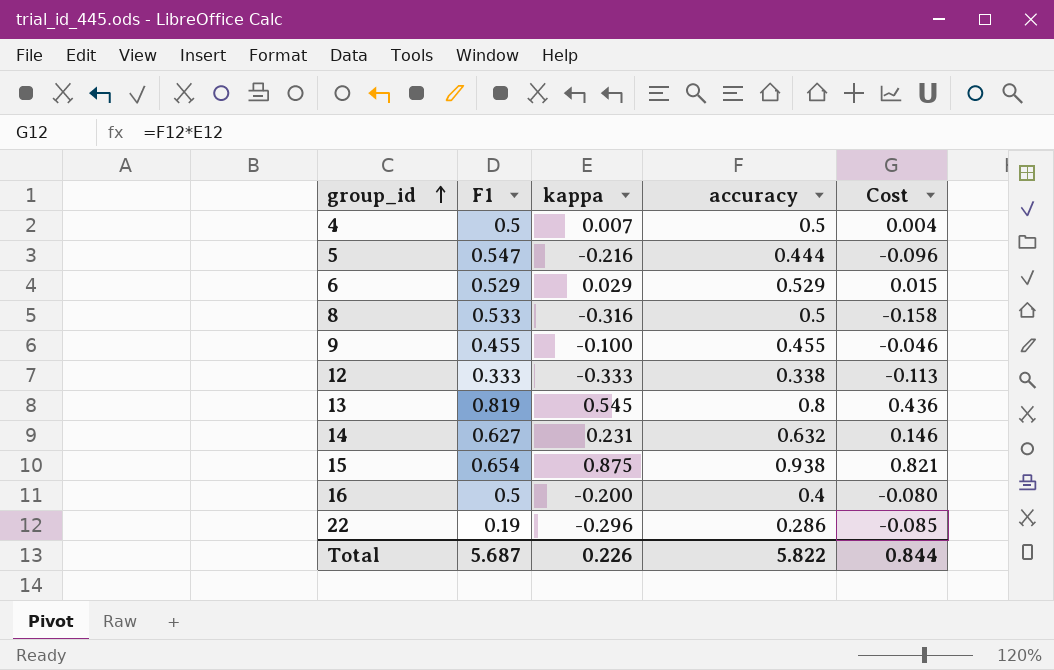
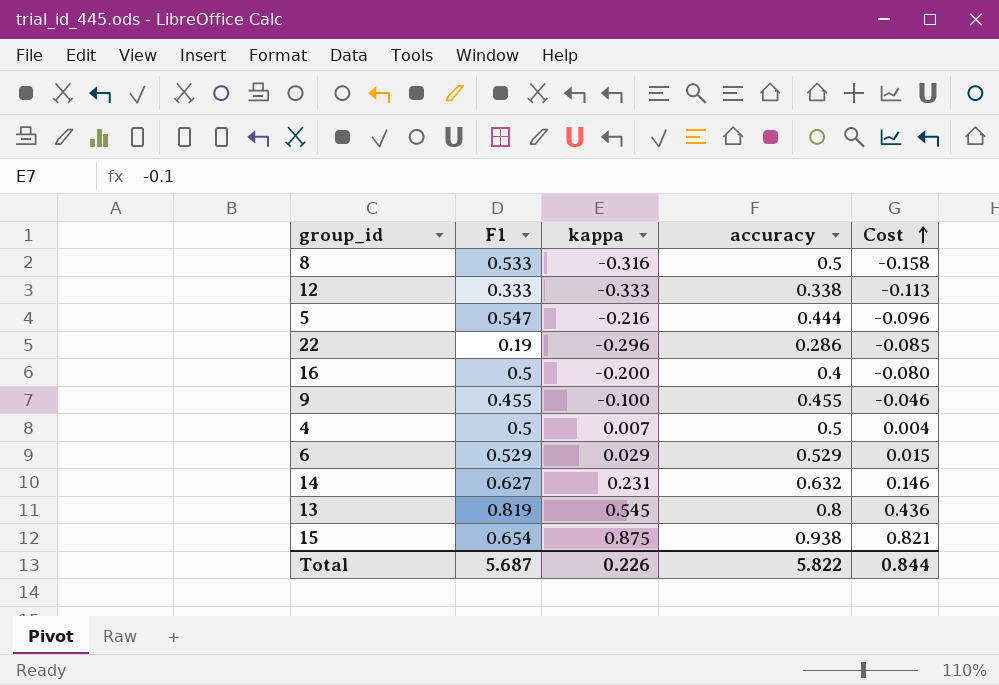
row order: group_id ascending -> Cost ascending

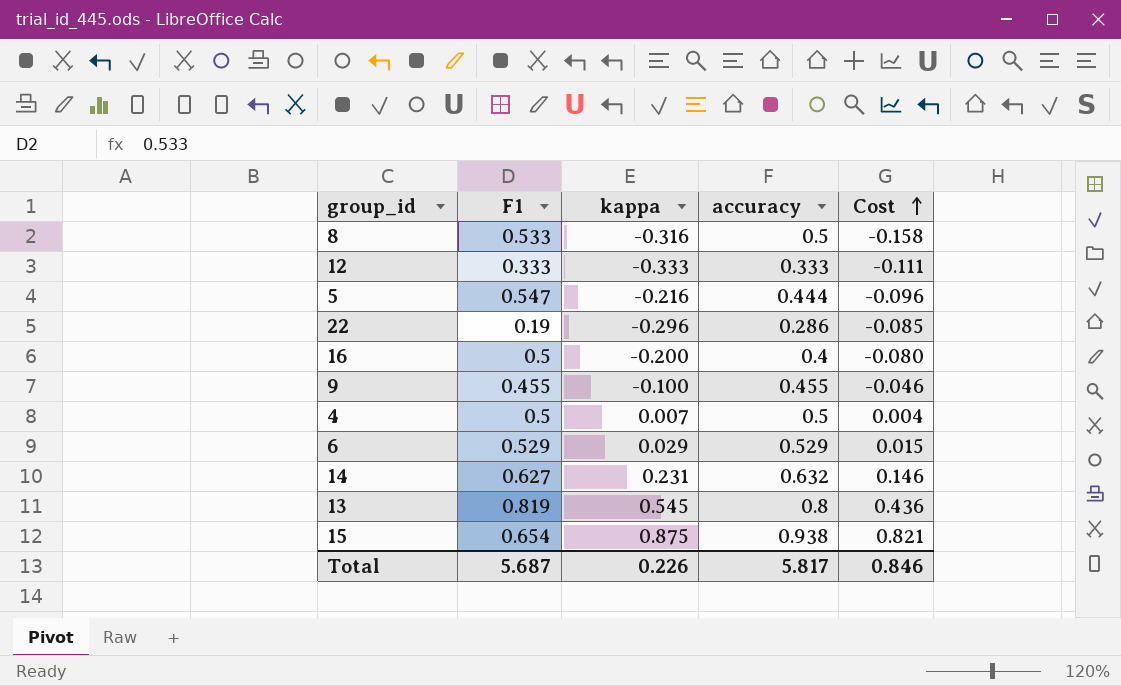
12 | accuracy: 0.338 -> 0.333
12 | Cost: -0.113 -> -0.111
Total | accuracy: 5.822 -> 5.817
Total | Cost: 0.844 -> 0.846

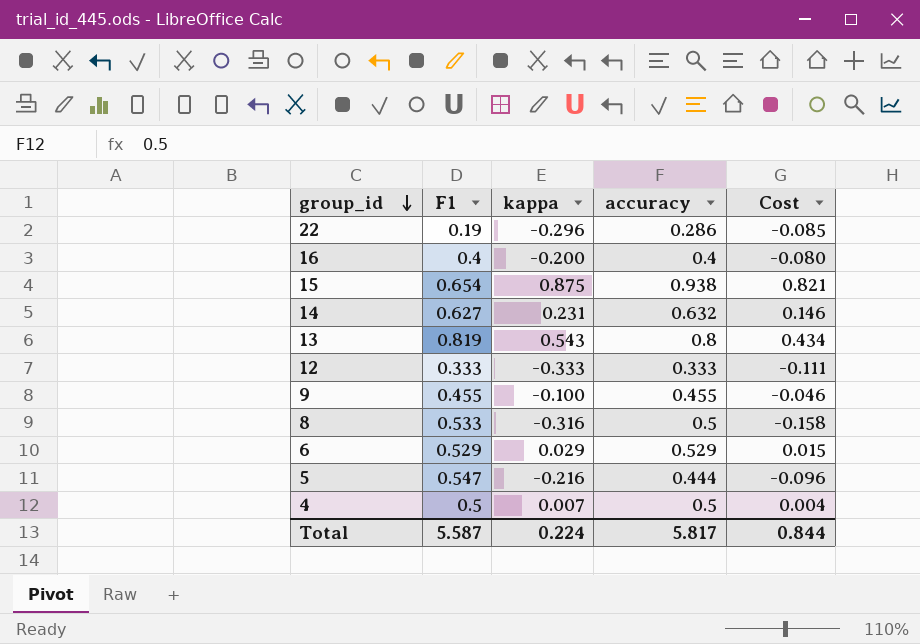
row order: Cost ascending -> group_id descending
16 | F1: 0.5 -> 0.4
13 | kappa: 0.545 -> 0.543
13 | Cost: 0.436 -> 0.434
Total | F1: 5.687 -> 5.587
Total | kappa: 0.226 -> 0.224
Total | Cost: 0.846 -> 0.844

